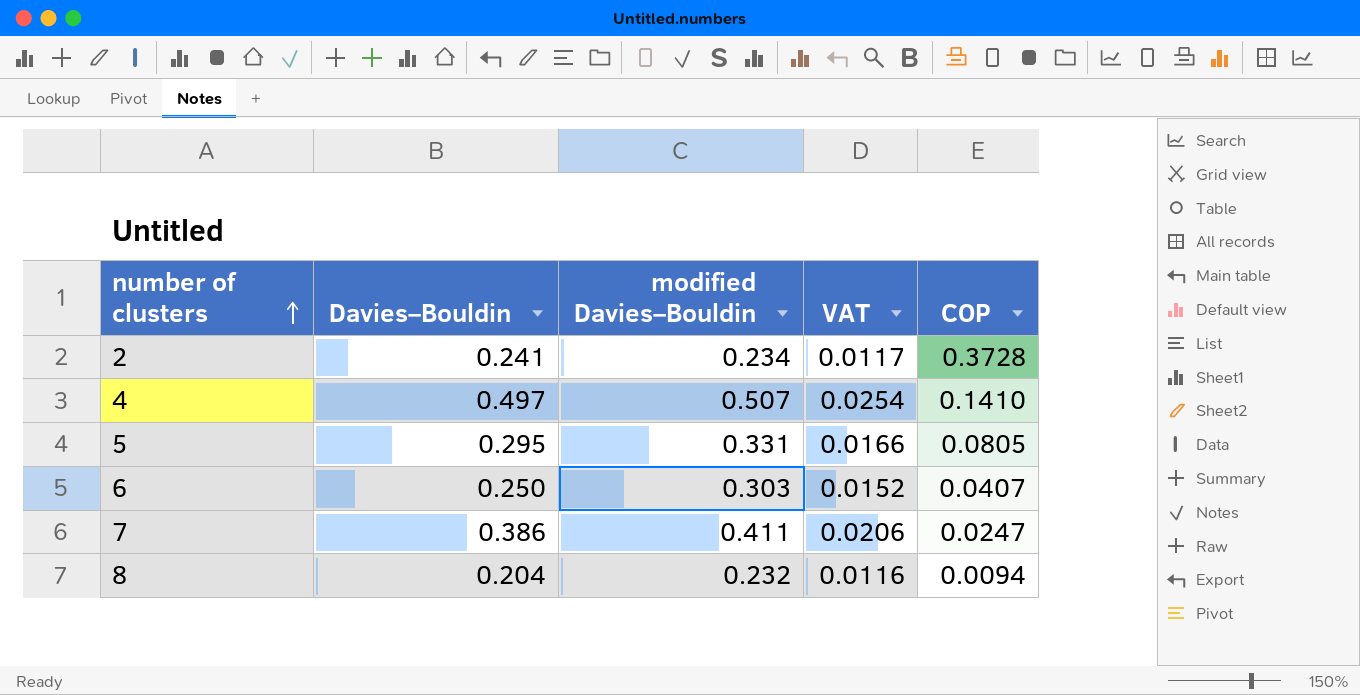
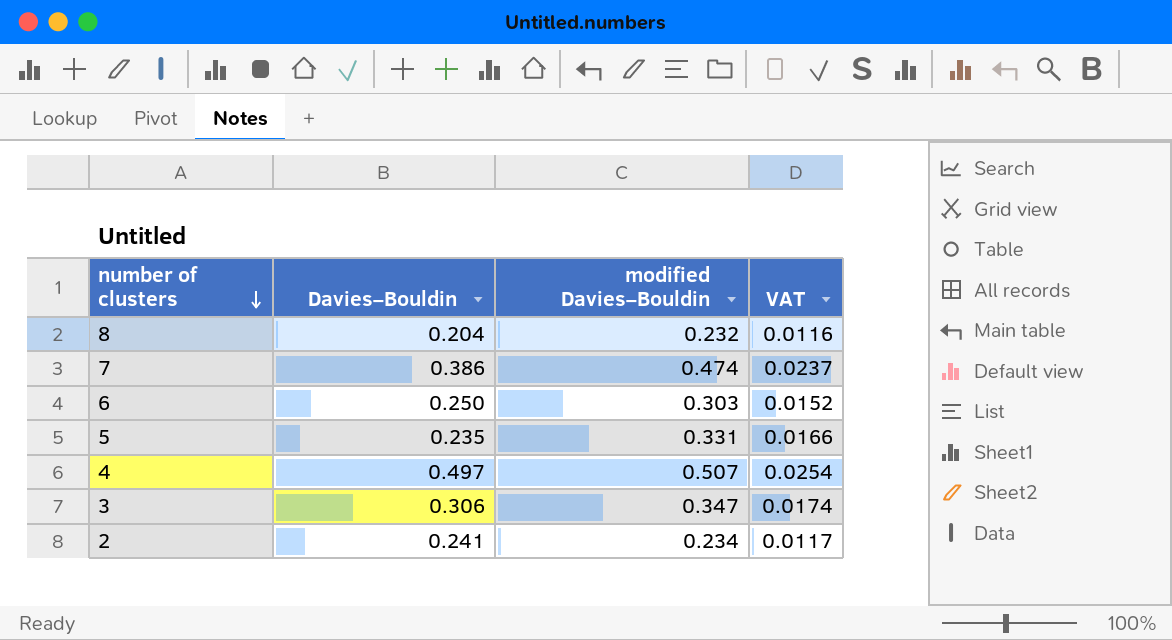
row order: number of clusters ascending -> number of clusters descending
column COP | position: 5 -> none
7 | modified Davies–Bouldin: 0.411 -> 0.474
7 | VAT: 0.0206 -> 0.0237
5 | Davies–Bouldin: 0.295 -> 0.235
row 3: none -> 0.306 | 0.347 | 0.0174

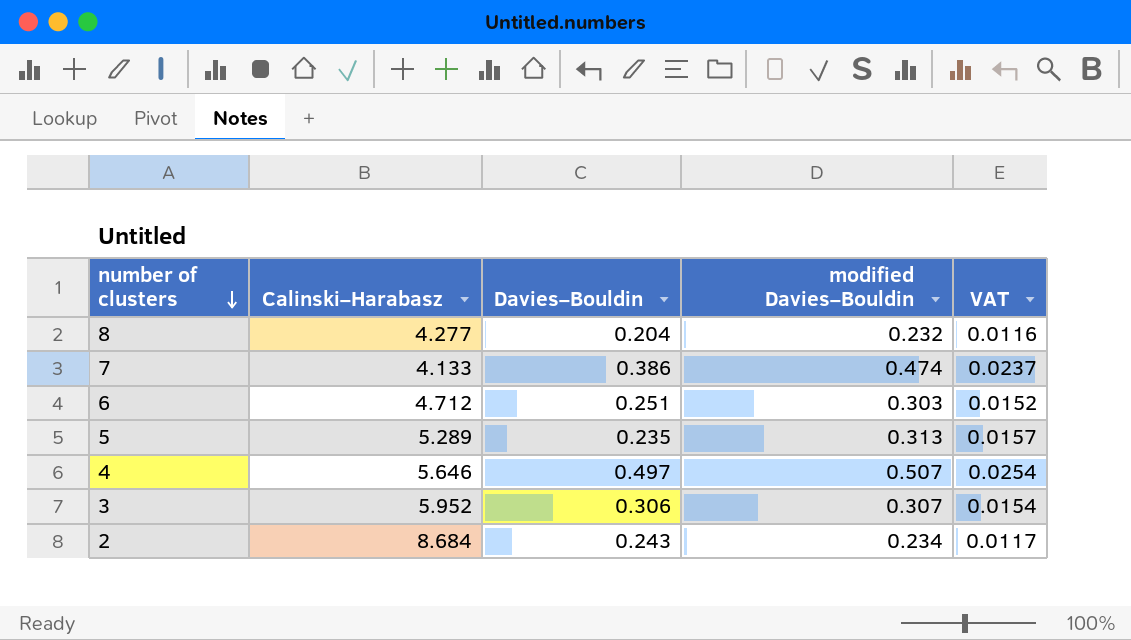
column Calinski–Harabasz | position: none -> 2
6 | Davies–Bouldin: 0.250 -> 0.251
5 | modified Davies–Bouldin: 0.331 -> 0.313
5 | VAT: 0.0166 -> 0.0157
3 | modified Davies–Bouldin: 0.347 -> 0.307
3 | VAT: 0.0174 -> 0.0154
2 | Davies–Bouldin: 0.241 -> 0.243

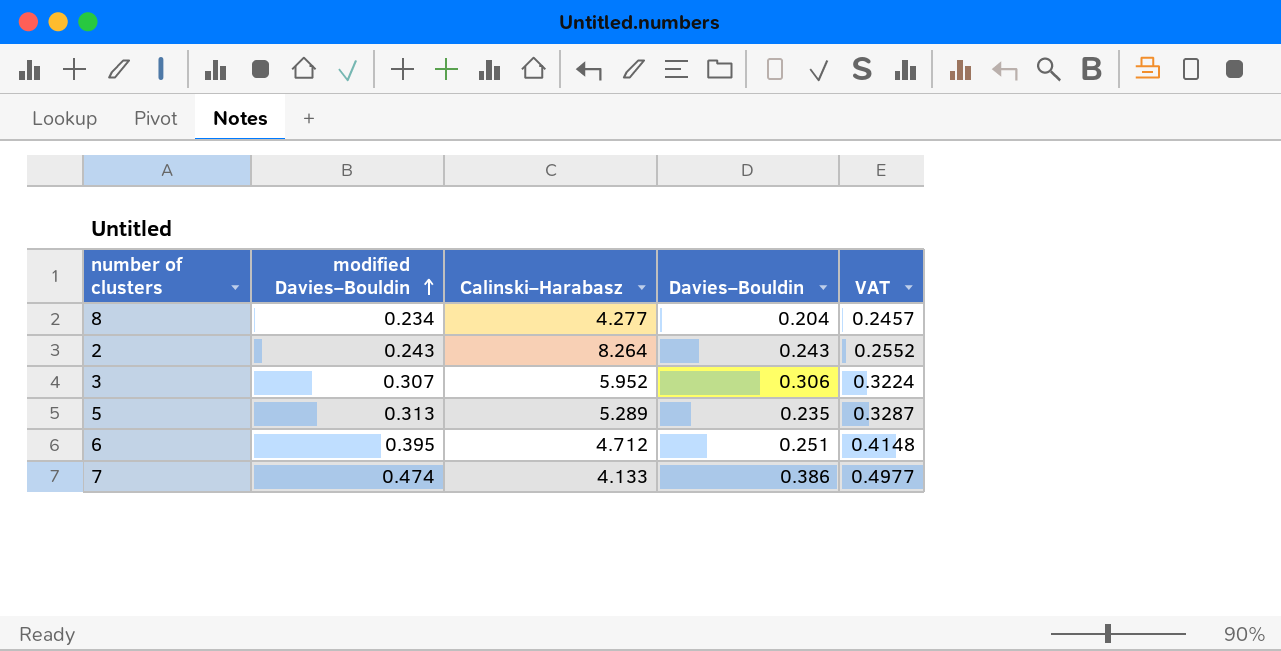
row order: number of clusters descending -> modified Davies–Bouldin ascending
column modified Davies–Bouldin | position: 4 -> 2
column VAT | formula: [modified Davies–Bouldin] * 0.05 -> [modified Davies–Bouldin] * 1.05
row 4: 5.646 | 0.497 | 0.507 | 0.0254 -> none
8 | modified Davies–Bouldin: 0.232 -> 0.234
2 | modified Davies–Bouldin: 0.234 -> 0.243
2 | Calinski–Harabasz: 8.684 -> 8.264
6 | modified Davies–Bouldin: 0.303 -> 0.395

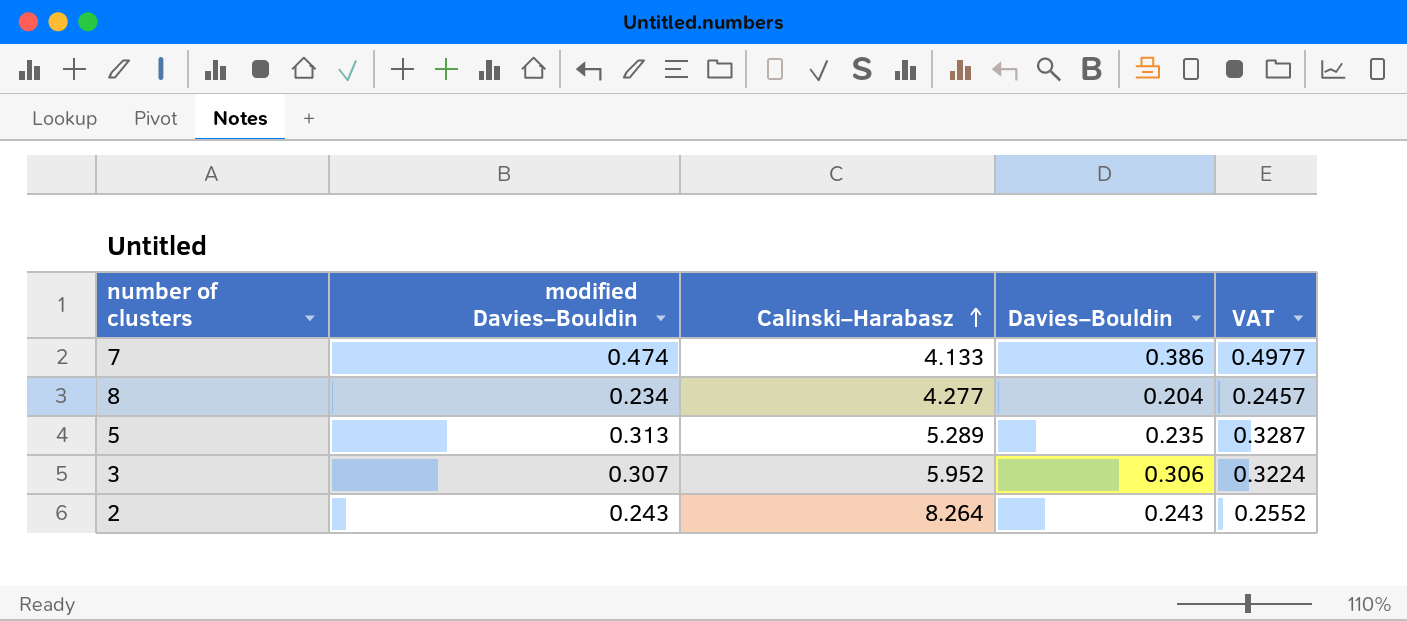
row order: modified Davies–Bouldin ascending -> Calinski–Harabasz ascending
row 6: 0.395 | 4.712 | 0.251 | 0.4148 -> none

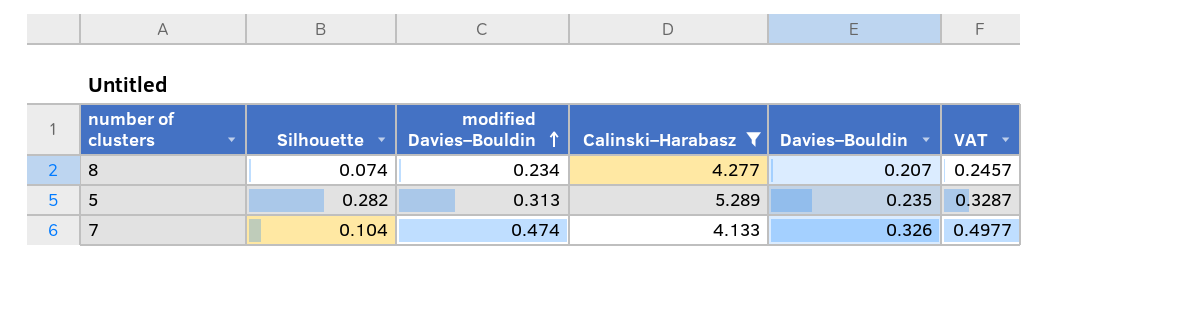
filter: none -> Calinski–Harabasz <= 5.289
row order: Calinski–Harabasz ascending -> modified Davies–Bouldin ascending
column Silhouette | position: none -> 2
8 | Davies–Bouldin: 0.204 -> 0.207
7 | Davies–Bouldin: 0.386 -> 0.326

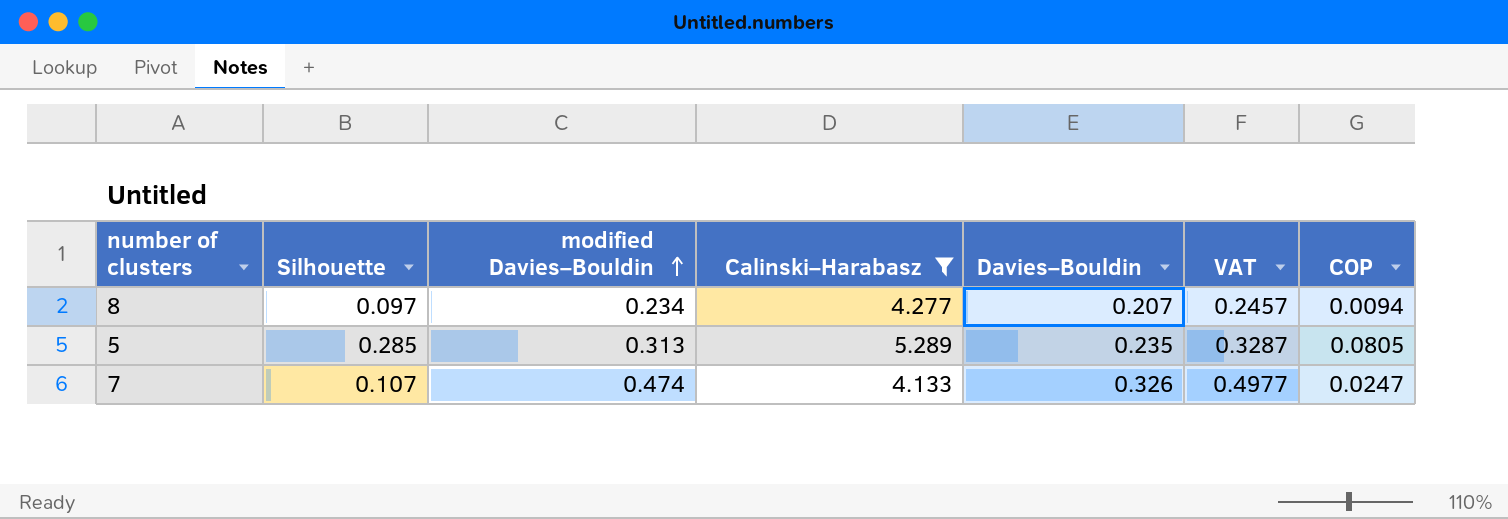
column COP | position: none -> 7
8 | Silhouette: 0.074 -> 0.097
5 | Silhouette: 0.282 -> 0.285
7 | Silhouette: 0.104 -> 0.107

